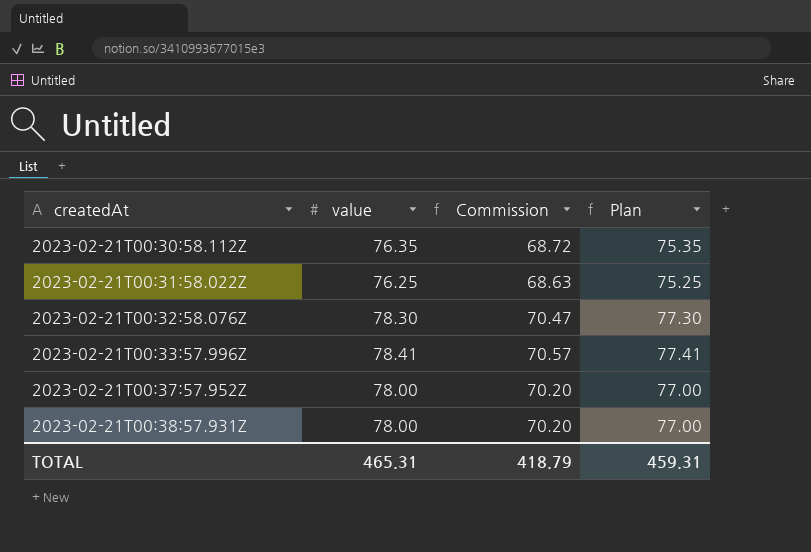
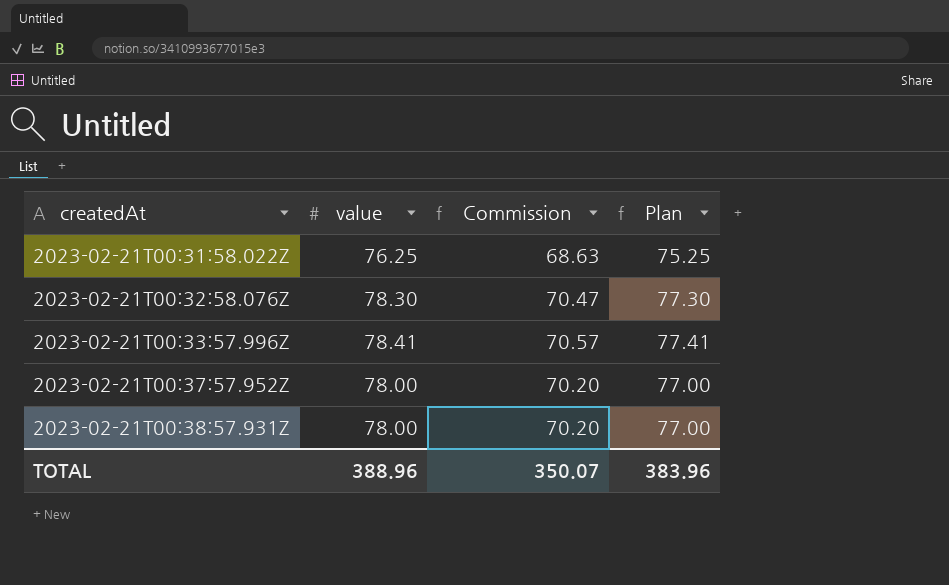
row 2023-02-21T00:30:58.112Z: 76.35 | 68.72 | 75.35 -> none
TOTAL | value: 465.31 -> 388.96
TOTAL | Commission: 418.79 -> 350.07
TOTAL | Plan: 459.31 -> 383.96

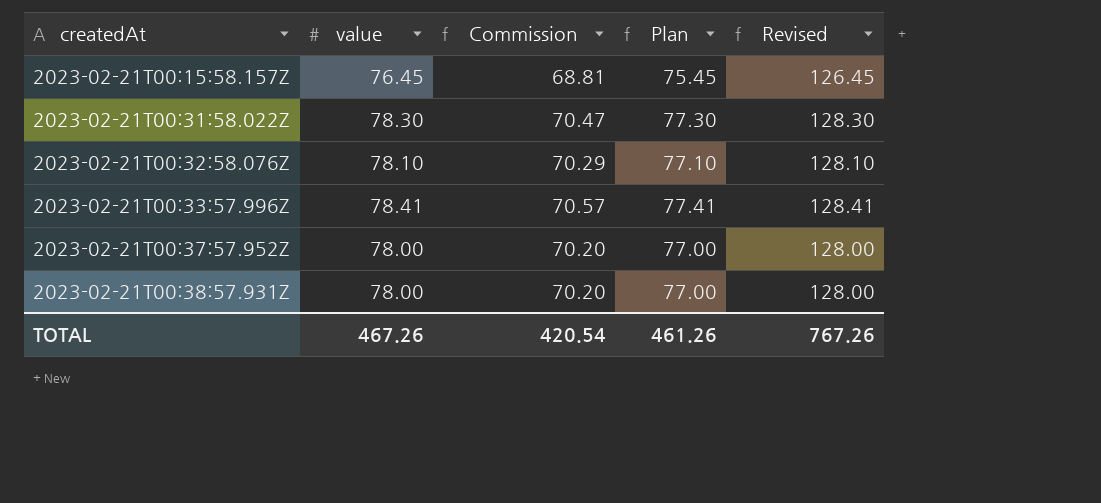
column Revised | formula: none -> [value] + 50
row 2023-02-21T00:15:58.157Z: none -> 76.45 | 68.81 | 75.45 | 126.45
2023-02-21T00:31:58.022Z | value: 76.25 -> 78.30
2023-02-21T00:31:58.022Z | Commission: 68.63 -> 70.47
2023-02-21T00:31:58.022Z | Plan: 75.25 -> 77.30
2023-02-21T00:32:58.076Z | value: 78.30 -> 78.10
2023-02-21T00:32:58.076Z | Commission: 70.47 -> 70.29
2023-02-21T00:32:58.076Z | Plan: 77.30 -> 77.10
TOTAL | value: 388.96 -> 467.26
TOTAL | Commission: 350.07 -> 420.54
TOTAL | Plan: 383.96 -> 461.26

